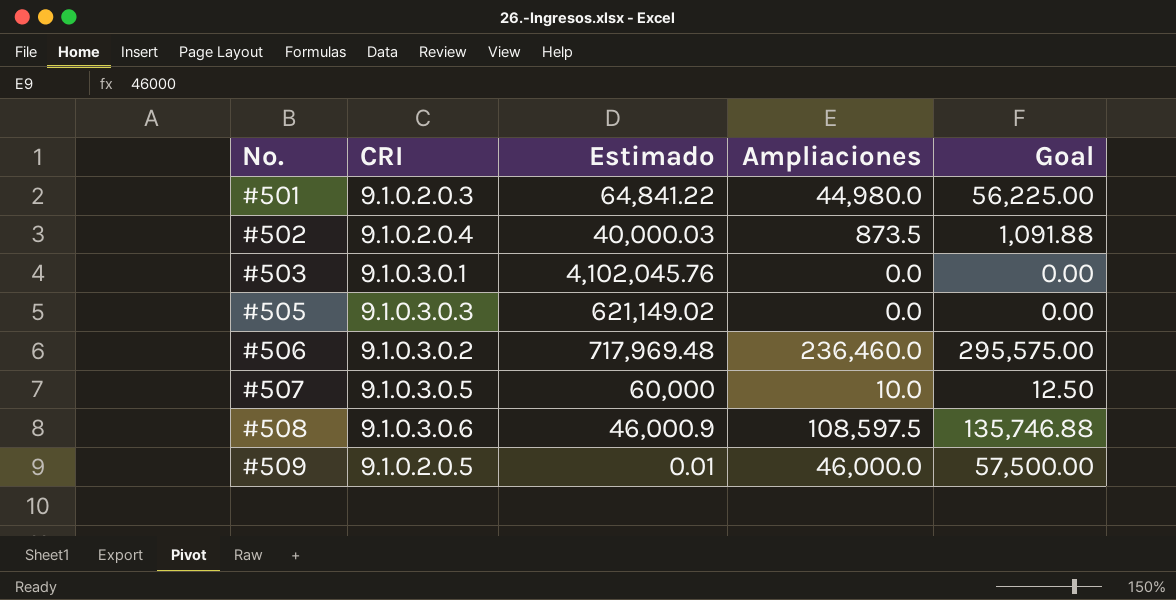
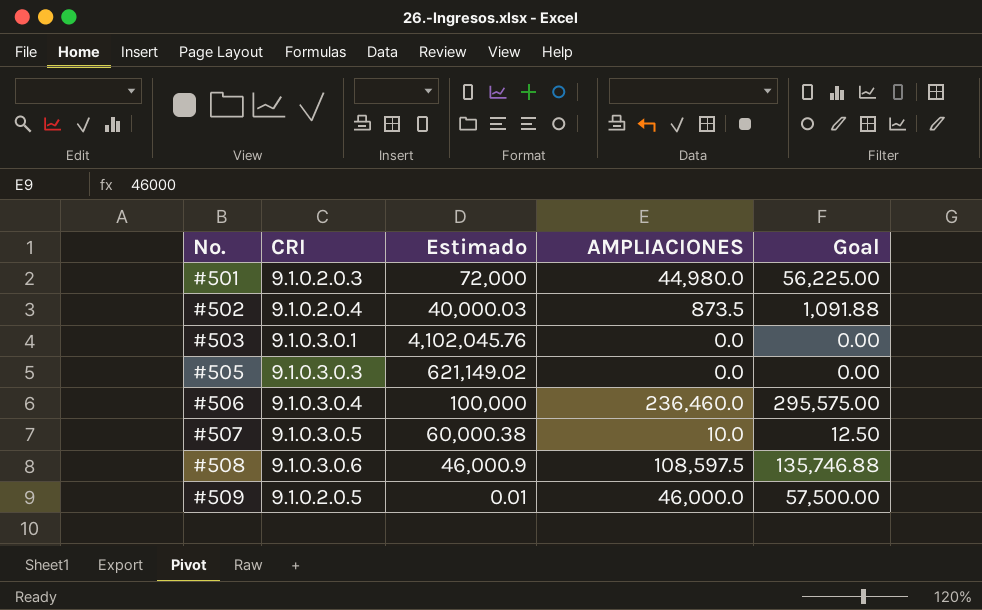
column name: Ampliaciones -> AMPLIACIONES
#501 | Estimado: 64,841.22 -> 72,000
#506 | CRI: 9.1.0.3.0.2 -> 9.1.0.3.0.4
#506 | Estimado: 717,969.48 -> 100,000
#507 | Estimado: 60,000 -> 60,000.38

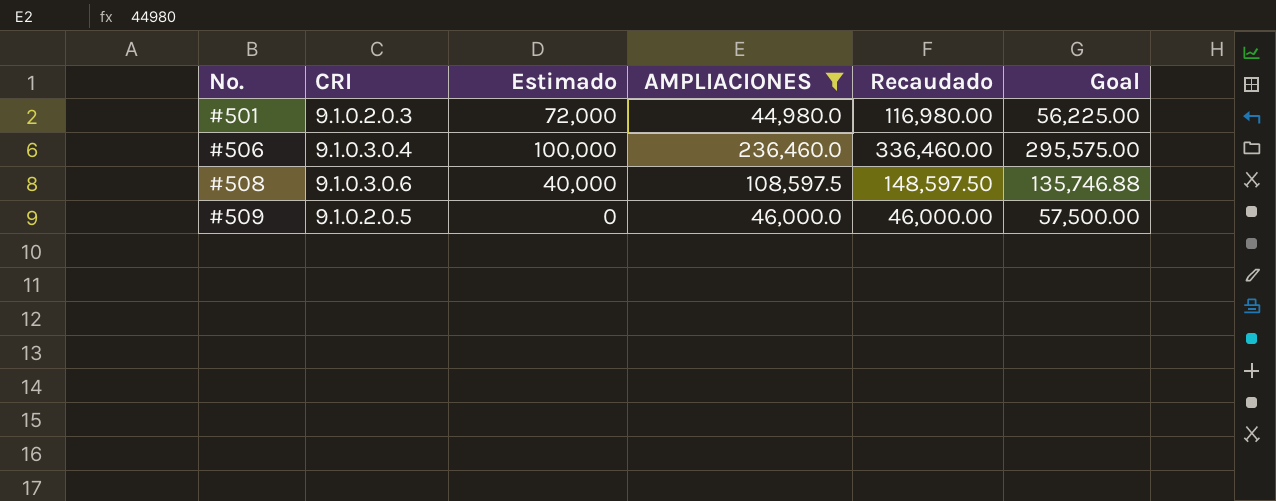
filter: none -> AMPLIACIONES >= 44,980.0
column Recaudado | formula: none -> [Estimado] + [AMPLIACIONES]
#508 | Estimado: 46,000.9 -> 40,000
#509 | Estimado: 0.01 -> 0

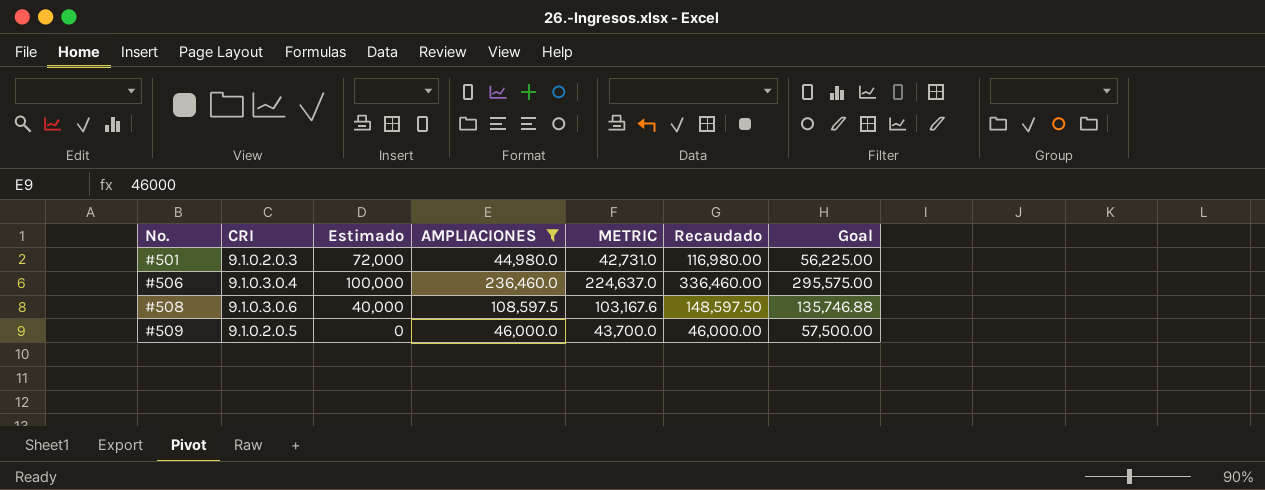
column METRIC | formula: none -> [AMPLIACIONES] * 0.95

